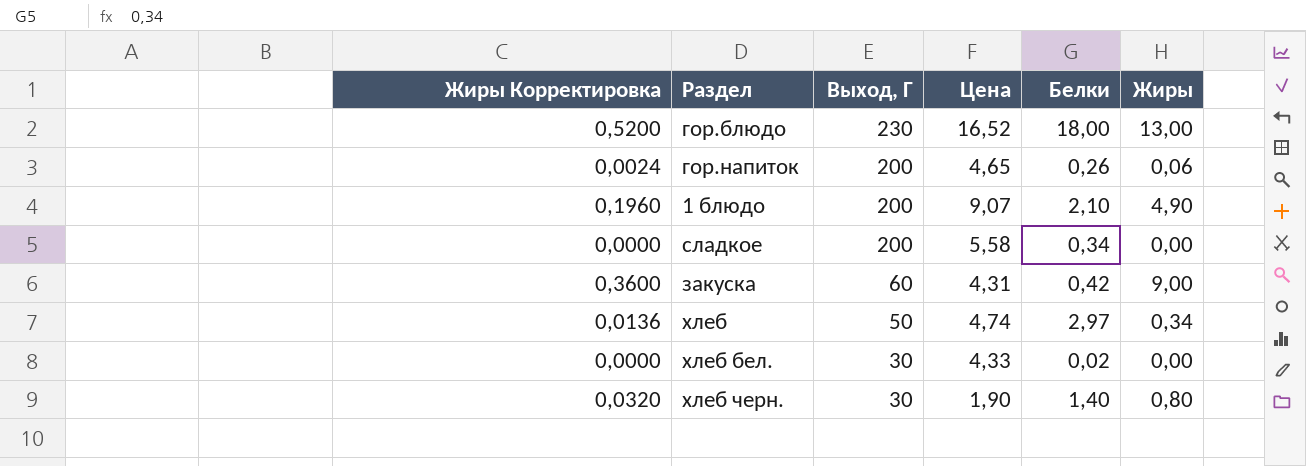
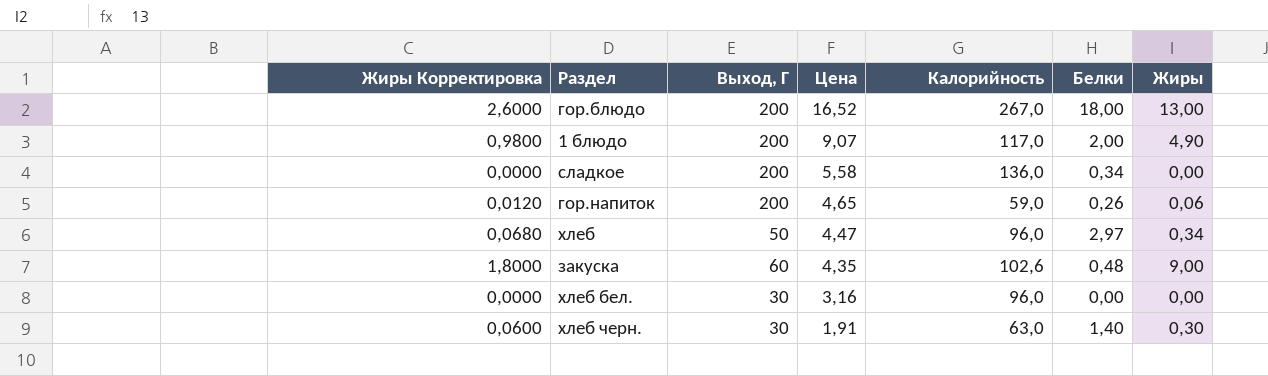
row order: Выход, Г descending -> Цена descending
column Жиры Корректировка | formula: [Жиры] * 0,04 -> [Жиры] * 0,2
column Калорийность | position: none -> 5
гор.блюдо | Выход, Г: 230 -> 200
1 блюдо | Белки: 2,10 -> 2,00
хлеб | Цена: 4,74 -> 4,47
закуска | Цена: 4,31 -> 4,35
закуска | Белки: 0,42 -> 0,48
хлеб бел. | Цена: 4,33 -> 3,16
хлеб бел. | Белки: 0,02 -> 0,00
хлеб черн. | Цена: 1,90 -> 1,91
хлеб черн. | Жиры: 0,80 -> 0,30

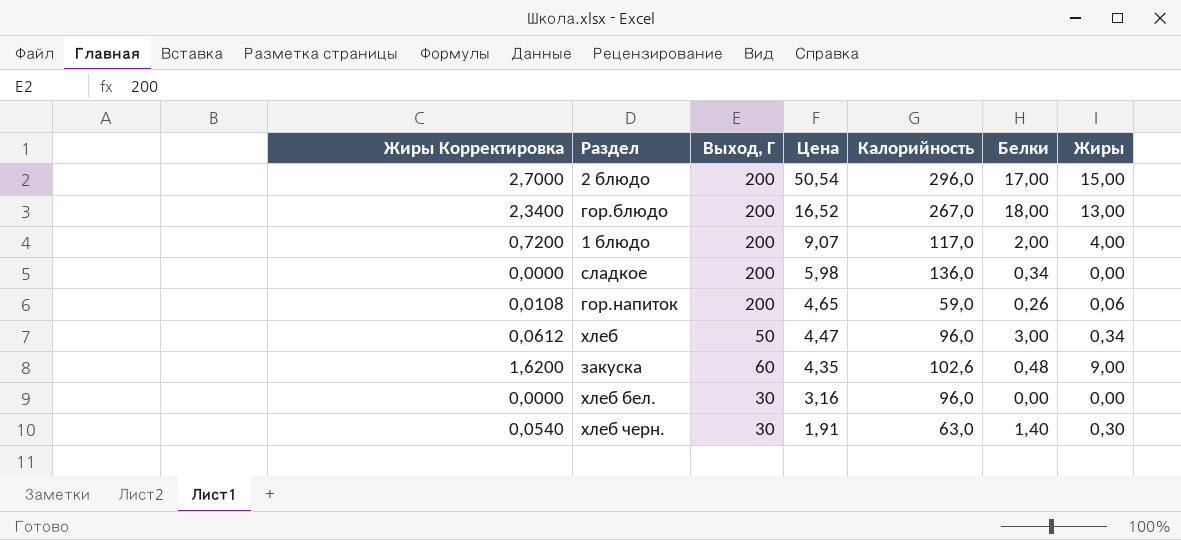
column Жиры Корректировка | formula: [Жиры] * 0,2 -> [Жиры] * 0,18
row 2 блюдо: none -> 2,7000 | 200 | 50,54 | 296,0 | 17,00 | 15,00
1 блюдо | Жиры: 4,90 -> 4,00
сладкое | Цена: 5,58 -> 5,98
хлеб | Белки: 2,97 -> 3,00

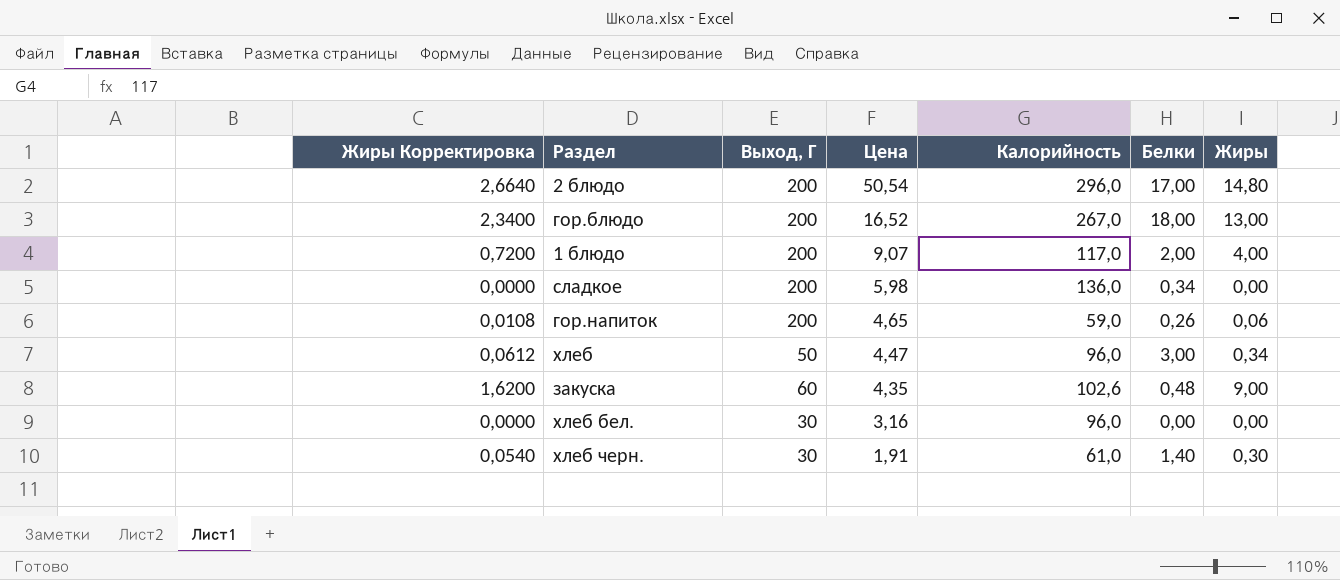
2 блюдо | Жиры Корректировка: 2,7000 -> 2,6640
2 блюдо | Жиры: 15,00 -> 14,80
хлеб черн. | Калорийность: 63,0 -> 61,0

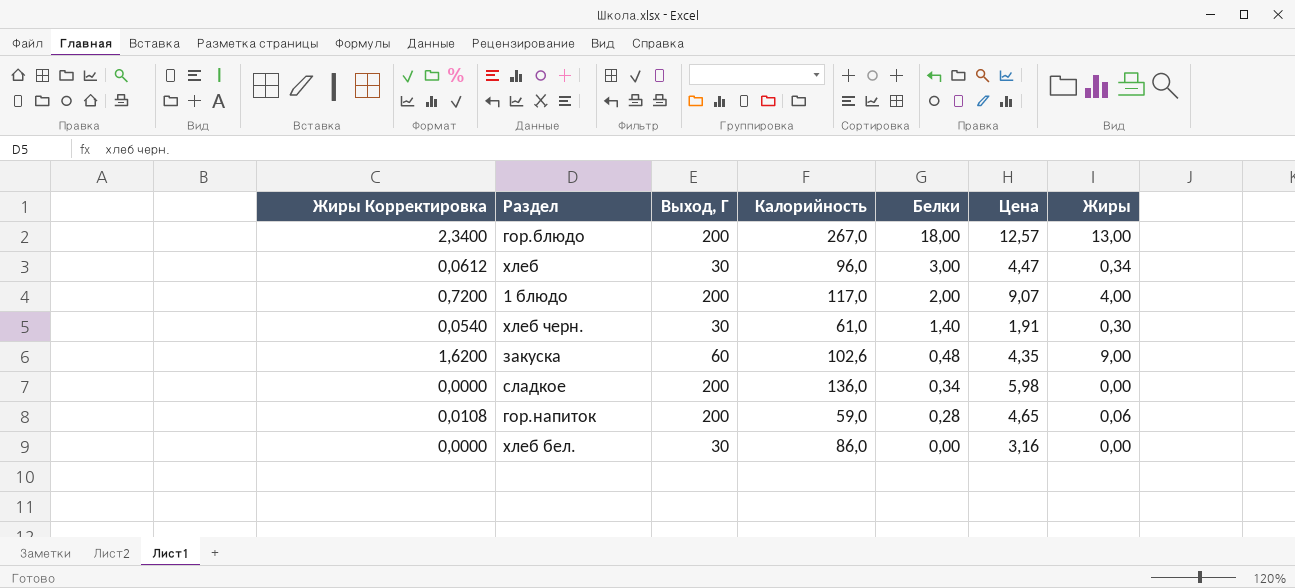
row order: Цена descending -> Белки descending
column Цена | position: 4 -> 6
row 2 блюдо: 2,6640 | 200 | 50,54 | 296,0 | 17,00 | 14,80 -> none
гор.блюдо | Цена: 16,52 -> 12,57
хлеб | Выход, Г: 50 -> 30
гор.напиток | Белки: 0,26 -> 0,28
хлеб бел. | Калорийность: 96,0 -> 86,0

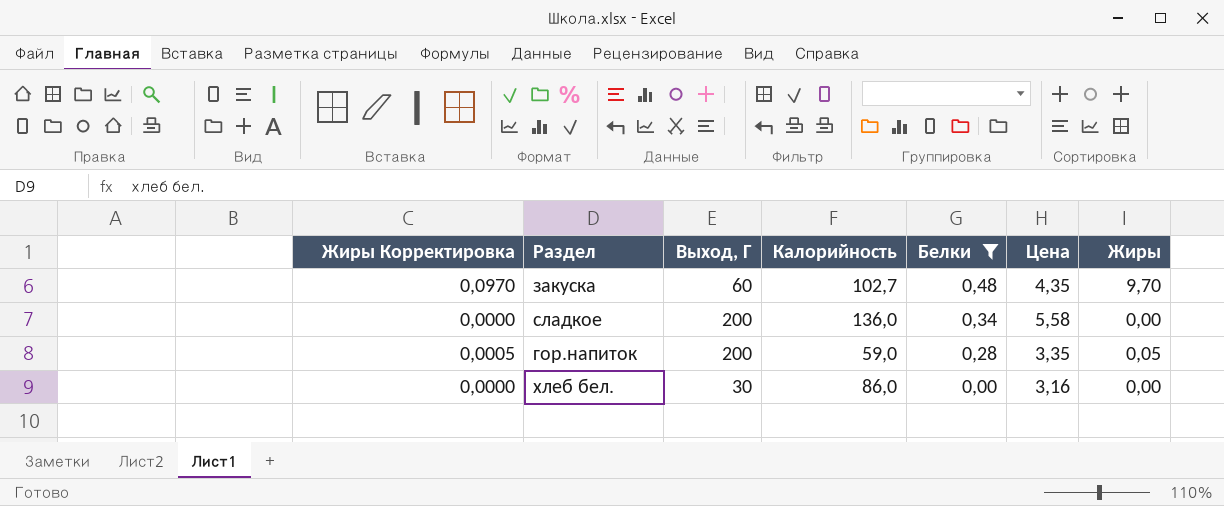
filter: none -> Белки <= 0,48
column Жиры Корректировка | formula: [Жиры] * 0,18 -> [Жиры] * 0,01
закуска | Калорийность: 102,6 -> 102,7
закуска | Жиры: 9,00 -> 9,70
сладкое | Цена: 5,98 -> 5,58
гор.напиток | Цена: 4,65 -> 3,35
гор.напиток | Жиры: 0,06 -> 0,05

